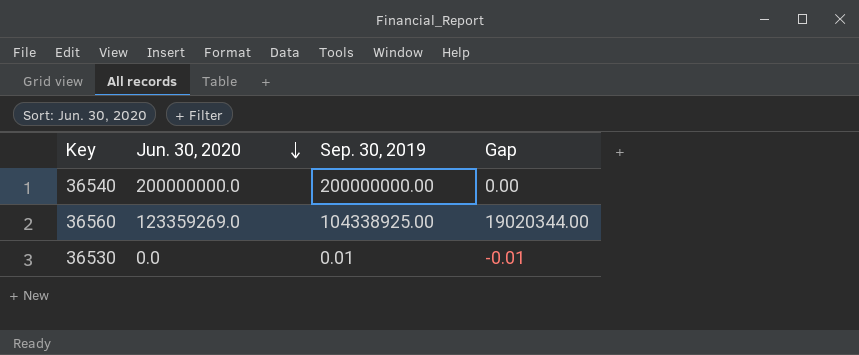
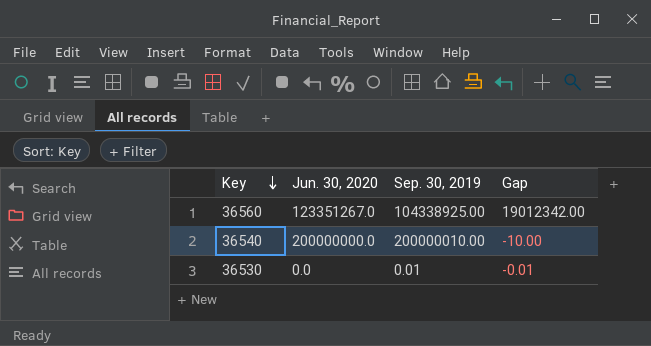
row order: Jun. 30, 2020 descending -> Key descending
36560 | Jun. 30, 2020: 123359269.0 -> 123351267.0
36560 | Gap: 19020344.00 -> 19012342.00
36540 | Sep. 30, 2019: 200000000.00 -> 200000010.00
36540 | Gap: 0.00 -> -10.00

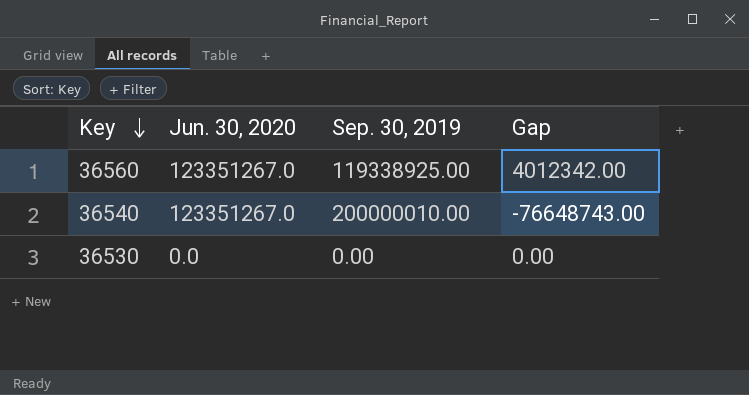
36560 | Sep. 30, 2019: 104338925.00 -> 119338925.00
36560 | Gap: 19012342.00 -> 4012342.00
36540 | Jun. 30, 2020: 200000000.0 -> 123351267.0
36540 | Gap: -10.00 -> -76648743.00
36530 | Sep. 30, 2019: 0.01 -> 0.00
36530 | Gap: -0.01 -> 0.00

